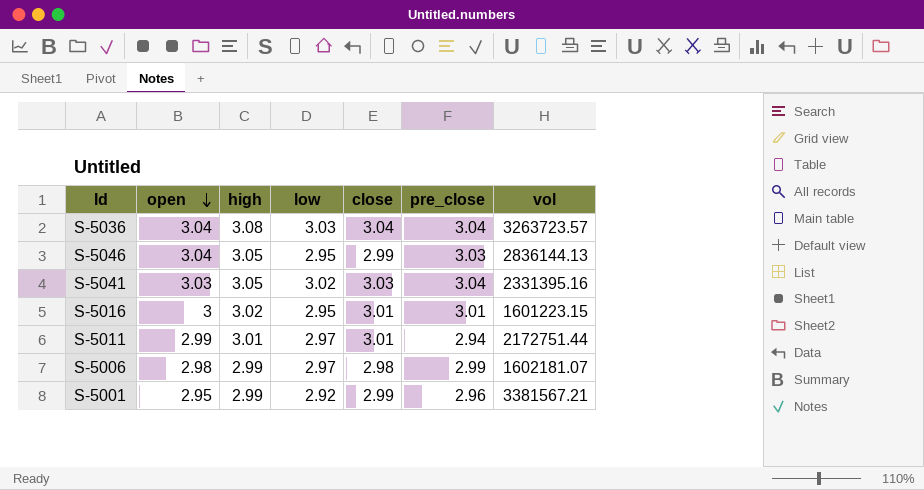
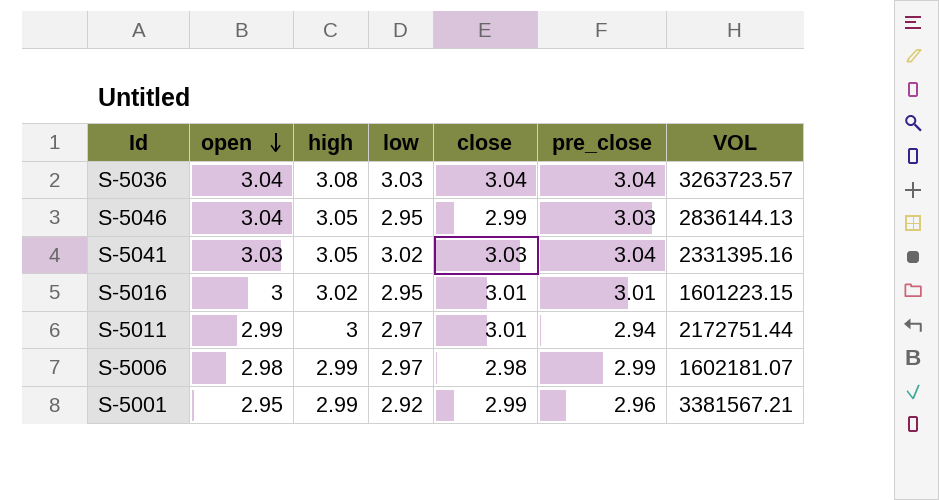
column name: vol -> VOL
S-5011 | high: 3.01 -> 3

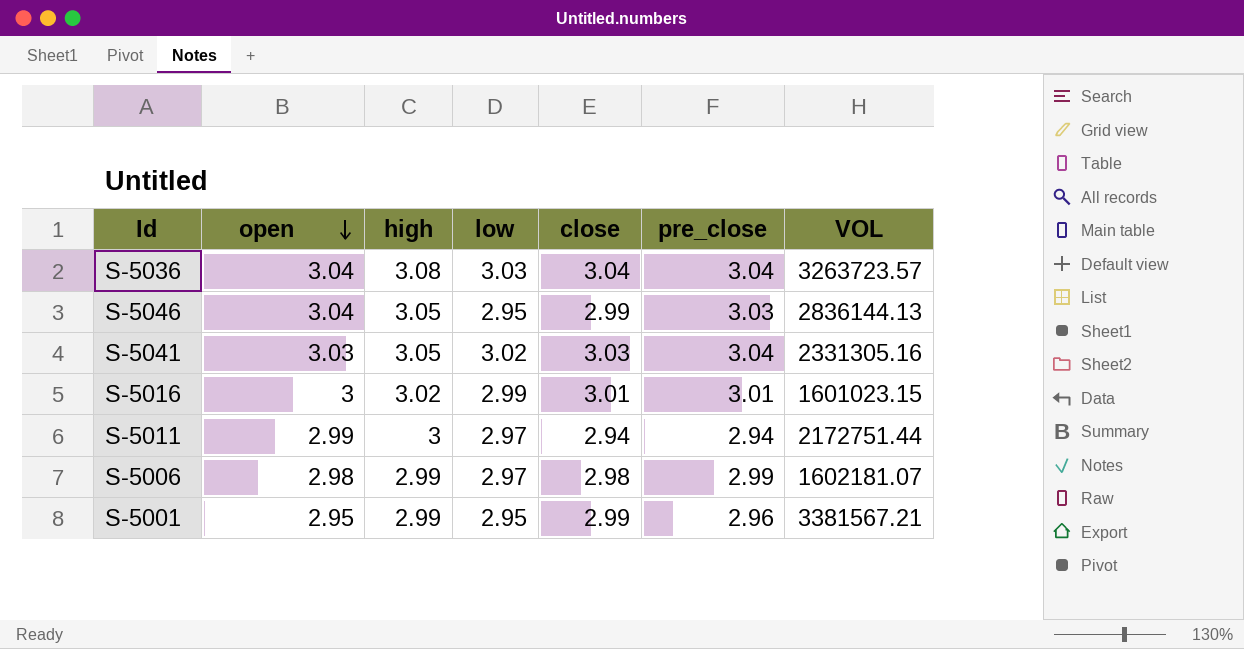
S-5041 | VOL: 2331395.16 -> 2331305.16
S-5016 | low: 2.95 -> 2.99
S-5016 | VOL: 1601223.15 -> 1601023.15
S-5011 | close: 3.01 -> 2.94
S-5001 | low: 2.92 -> 2.95

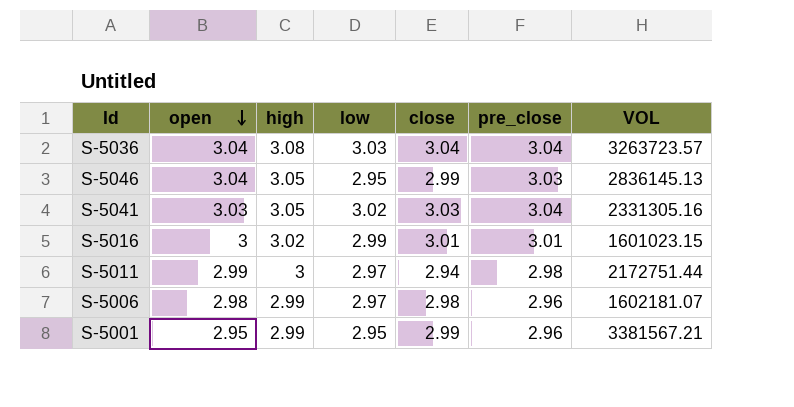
S-5046 | VOL: 2836144.13 -> 2836145.13
S-5011 | pre_close: 2.94 -> 2.98
S-5006 | pre_close: 2.99 -> 2.96

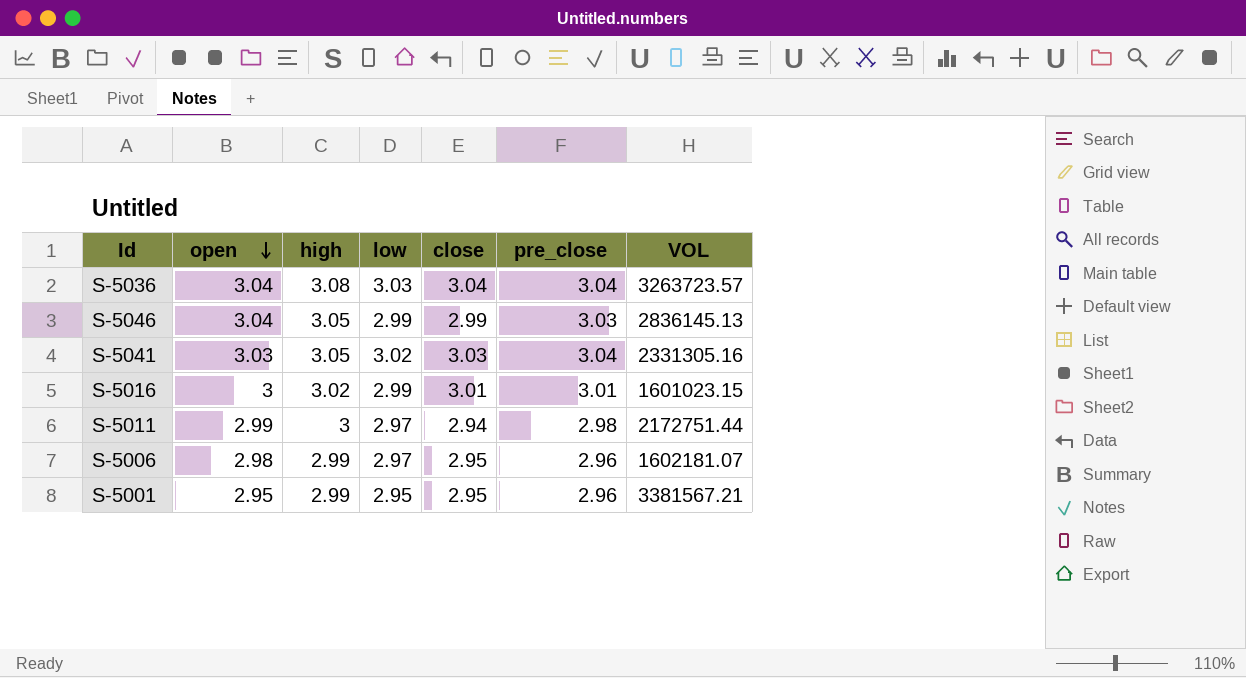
S-5046 | low: 2.95 -> 2.99
S-5006 | close: 2.98 -> 2.95
S-5001 | close: 2.99 -> 2.95

